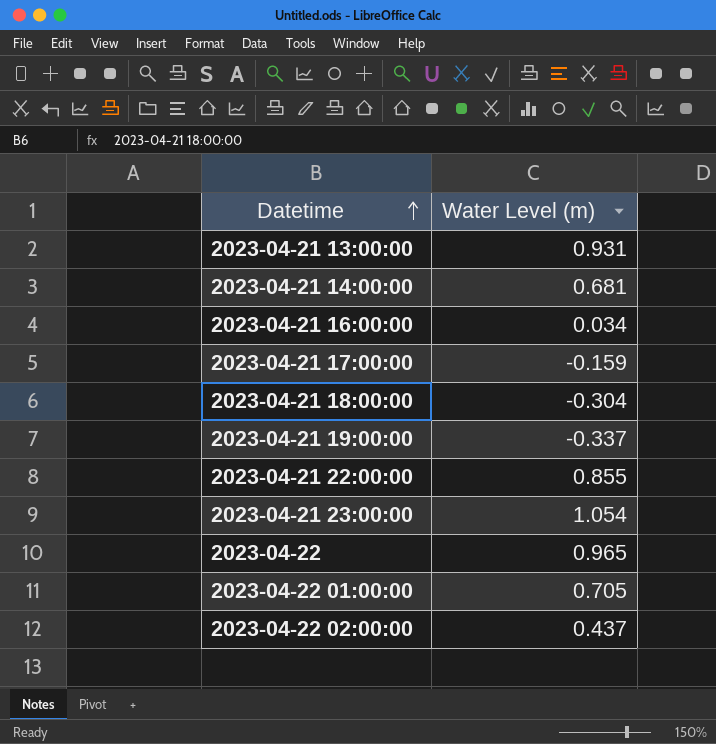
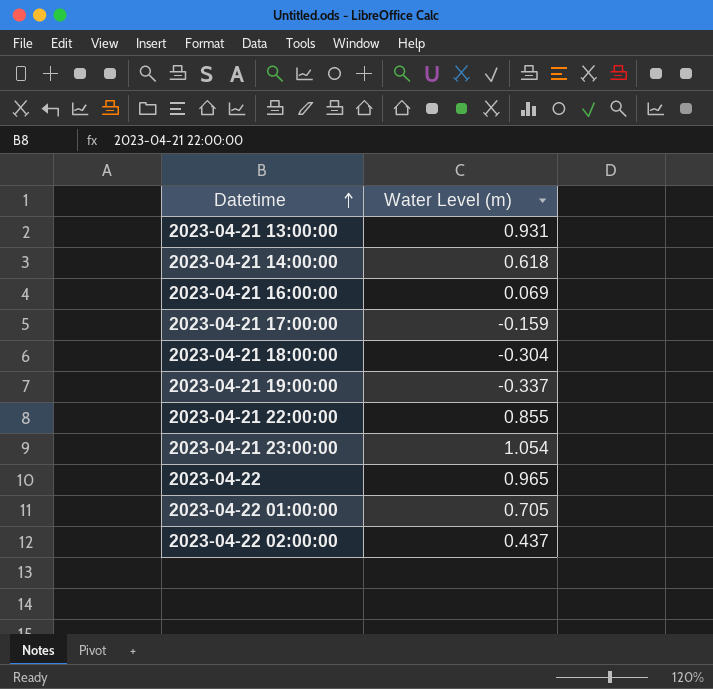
2023-04-21 14:00:00 | Water Level (m): 0.681 -> 0.618
2023-04-21 16:00:00 | Water Level (m): 0.034 -> 0.069

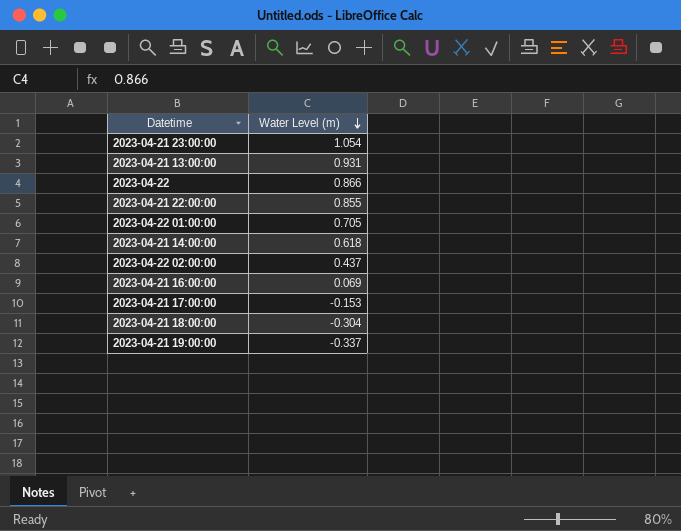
row order: Datetime ascending -> Water Level (m) descending
2023-04-22 | Water Level (m): 0.965 -> 0.866
2023-04-21 17:00:00 | Water Level (m): -0.159 -> -0.153

